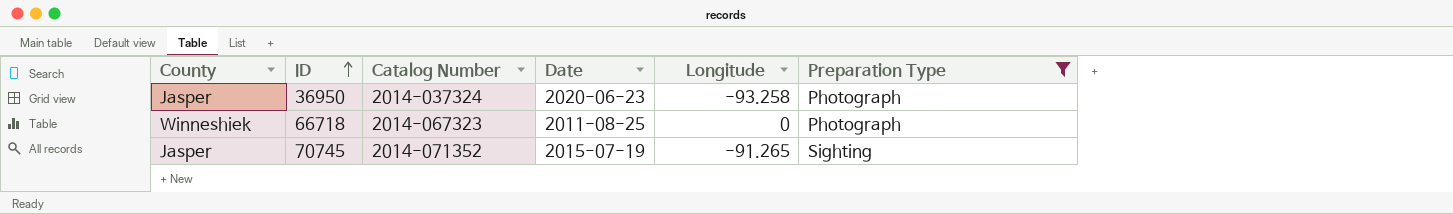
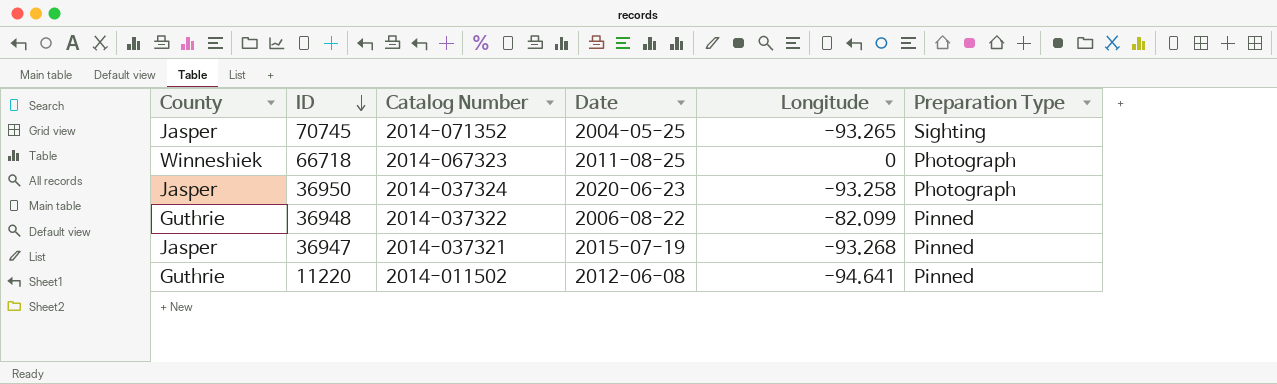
filter: Preparation Type != Pinned -> none
row order: ID ascending -> ID descending
70745 | Date: 2015-07-19 -> 2004-05-25
70745 | Longitude: -91.265 -> -93.265

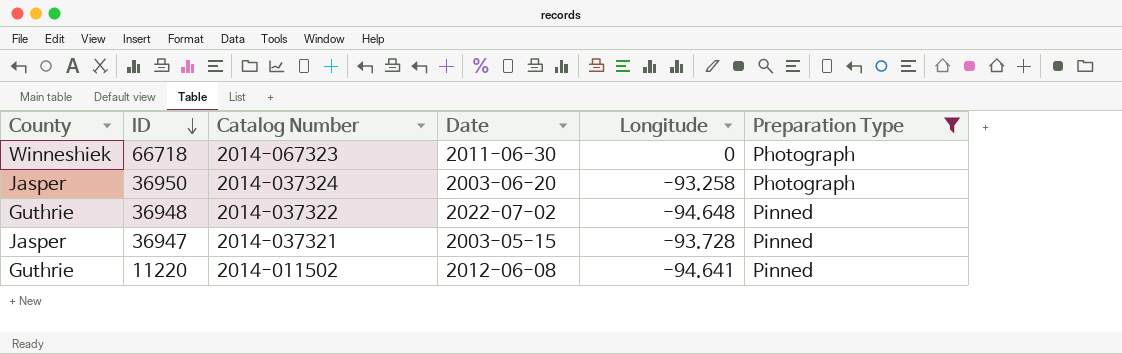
filter: none -> Preparation Type != Sighting
66718 | Date: 2011-08-25 -> 2011-06-30
36950 | Date: 2020-06-23 -> 2003-06-20
36948 | Date: 2006-08-22 -> 2022-07-02
36948 | Longitude: -82.099 -> -94.648
36947 | Date: 2015-07-19 -> 2003-05-15
36947 | Longitude: -93.268 -> -93.728

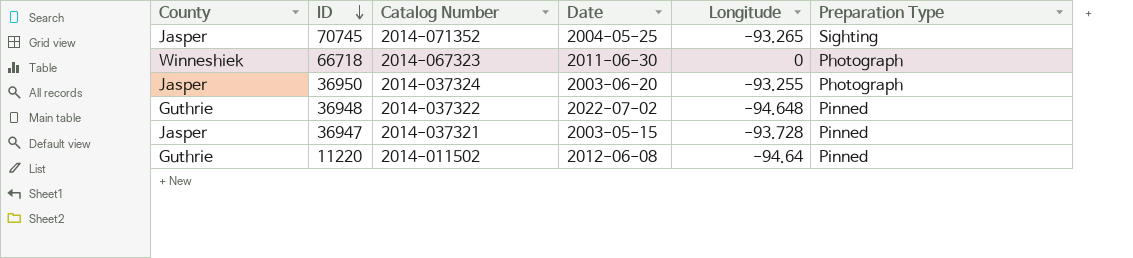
filter: Preparation Type != Sighting -> none
36950 | Longitude: -93.258 -> -93.255
11220 | Longitude: -94.641 -> -94.64

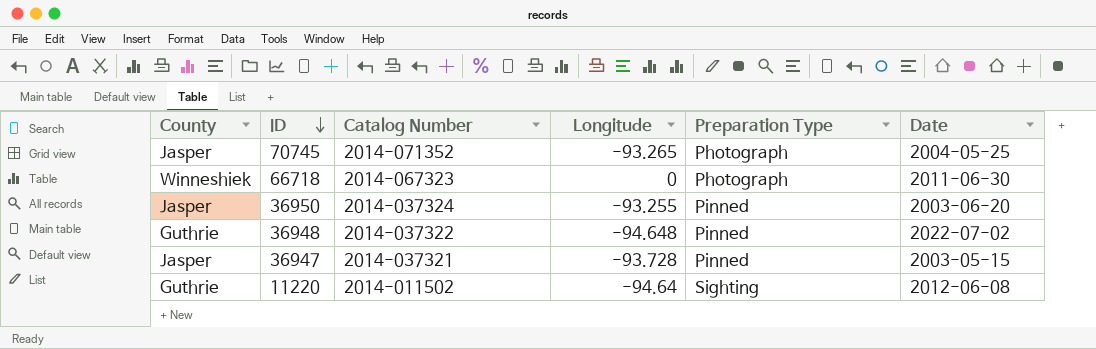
column Date | position: 4 -> 6
70745 | Preparation Type: Sighting -> Photograph
36950 | Preparation Type: Photograph -> Pinned
11220 | Preparation Type: Pinned -> Sighting

